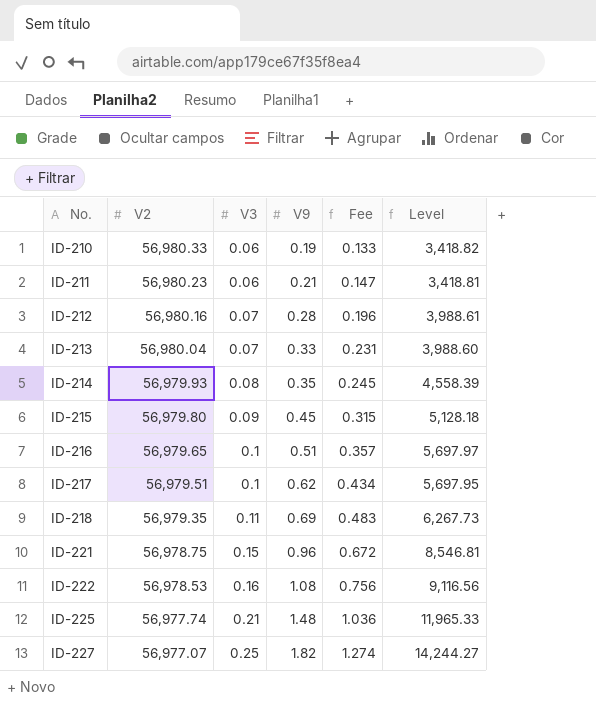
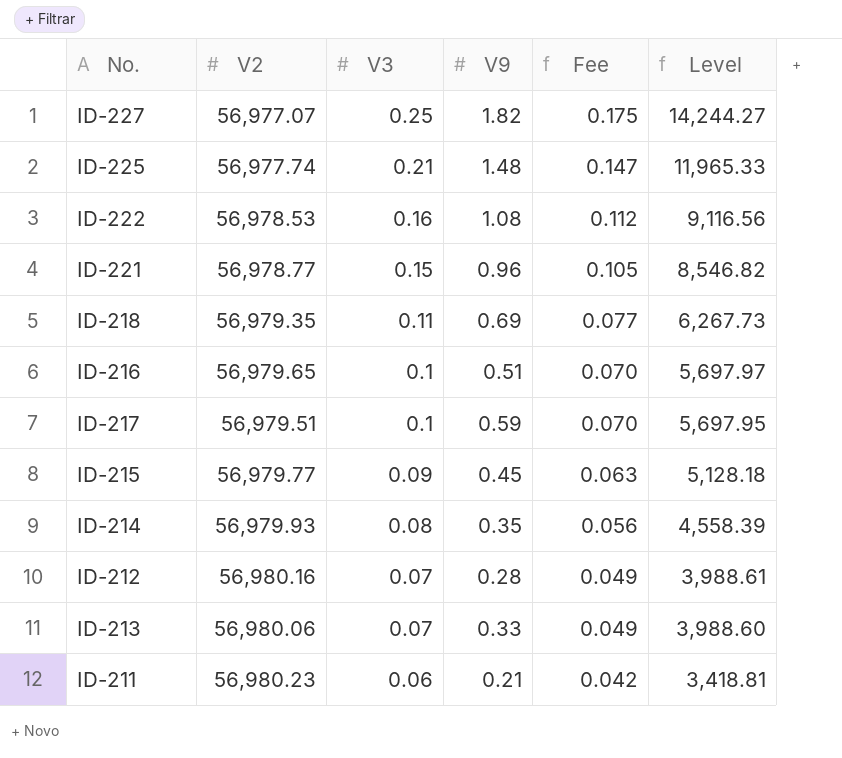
row order: No. ascending -> V3 descending
column Fee | formula: [V9] * 0.7 -> [V3] * 0.7
row ID-210: 56,980.33 | 0.06 | 0.19 | 0.133 | 3,418.82 -> none
ID-221 | V2: 56,978.75 -> 56,978.77
ID-221 | Level: 8,546.81 -> 8,546.82
ID-217 | V9: 0.62 -> 0.59
ID-215 | V2: 56,979.80 -> 56,979.77
ID-213 | V2: 56,980.04 -> 56,980.06

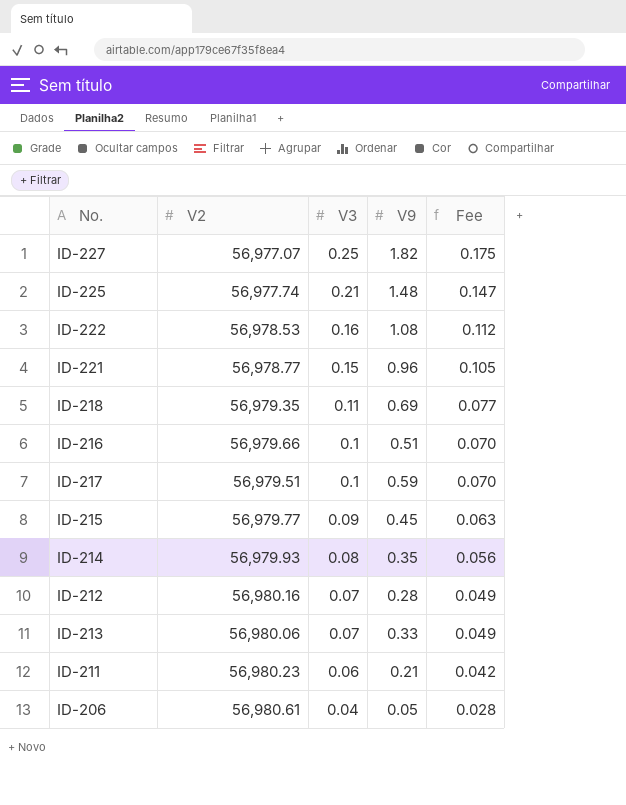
column Level | formula: [V2] * [V3] -> none
ID-216 | V2: 56,979.65 -> 56,979.66
row ID-206: none -> 56,980.61 | 0.04 | 0.05 | 0.028

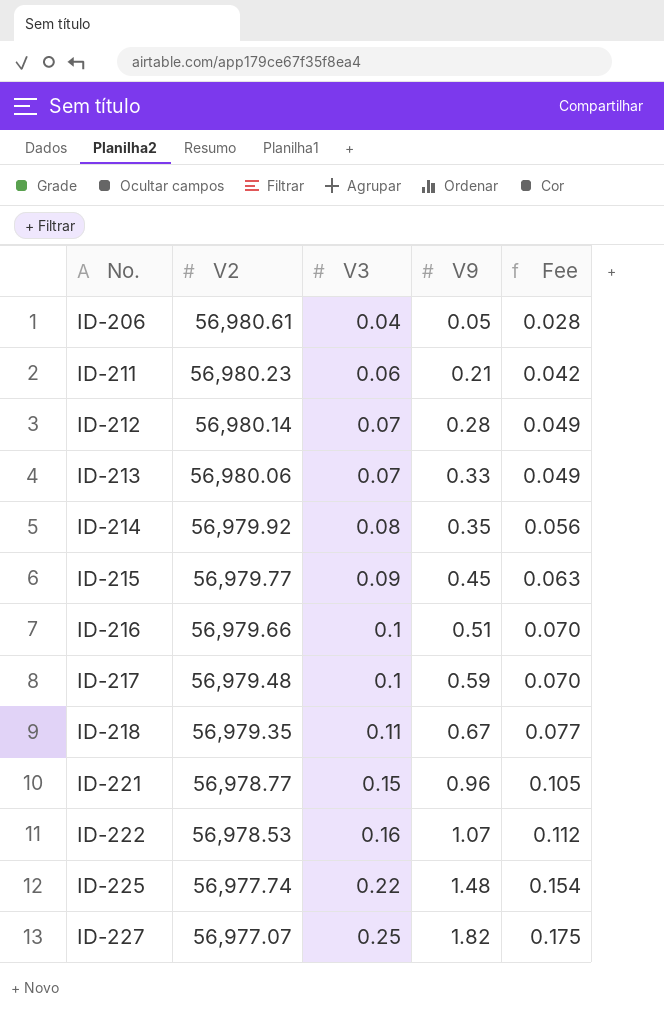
row order: V3 descending -> No. ascending
ID-212 | V2: 56,980.16 -> 56,980.14
ID-214 | V2: 56,979.93 -> 56,979.92
ID-217 | V2: 56,979.51 -> 56,979.48
ID-218 | V9: 0.69 -> 0.67
ID-222 | V9: 1.08 -> 1.07
ID-225 | V3: 0.21 -> 0.22
ID-225 | Fee: 0.147 -> 0.154

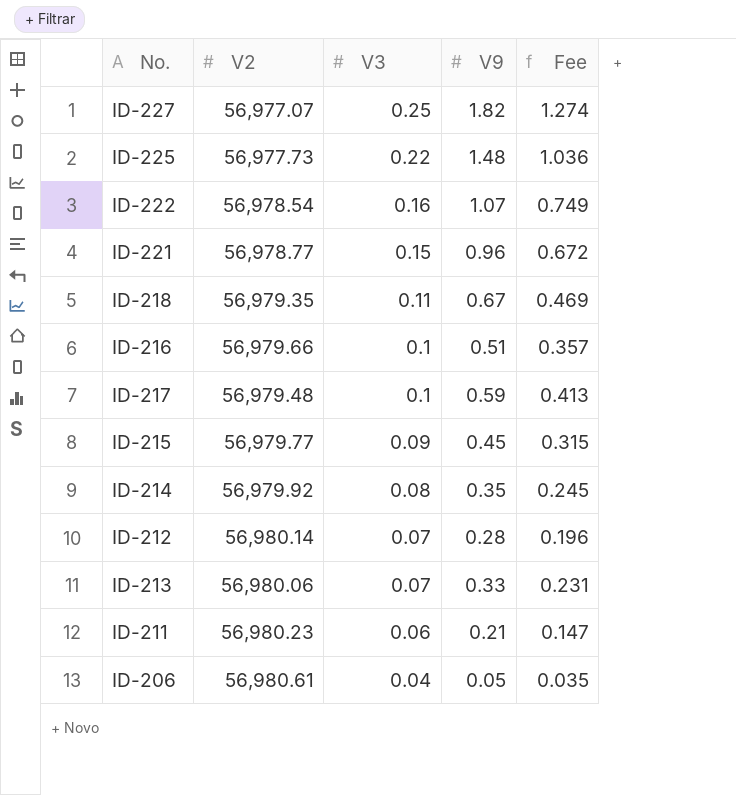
row order: No. ascending -> V3 descending
column Fee | formula: [V3] * 0.7 -> [V9] * 0.7
ID-225 | V2: 56,977.74 -> 56,977.73
ID-222 | V2: 56,978.53 -> 56,978.54

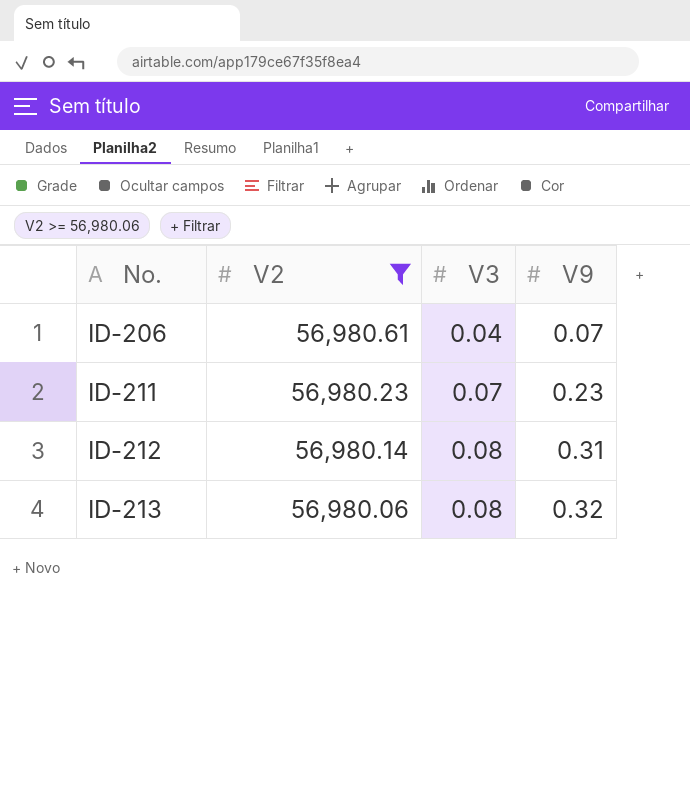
filter: none -> V2 >= 56,980.06
row order: V3 descending -> No. ascending
column Fee | formula: [V9] * 0.7 -> none
ID-206 | V9: 0.05 -> 0.07
ID-211 | V3: 0.06 -> 0.07
ID-211 | V9: 0.21 -> 0.23
ID-212 | V3: 0.07 -> 0.08
ID-212 | V9: 0.28 -> 0.31
ID-213 | V3: 0.07 -> 0.08
ID-213 | V9: 0.33 -> 0.32

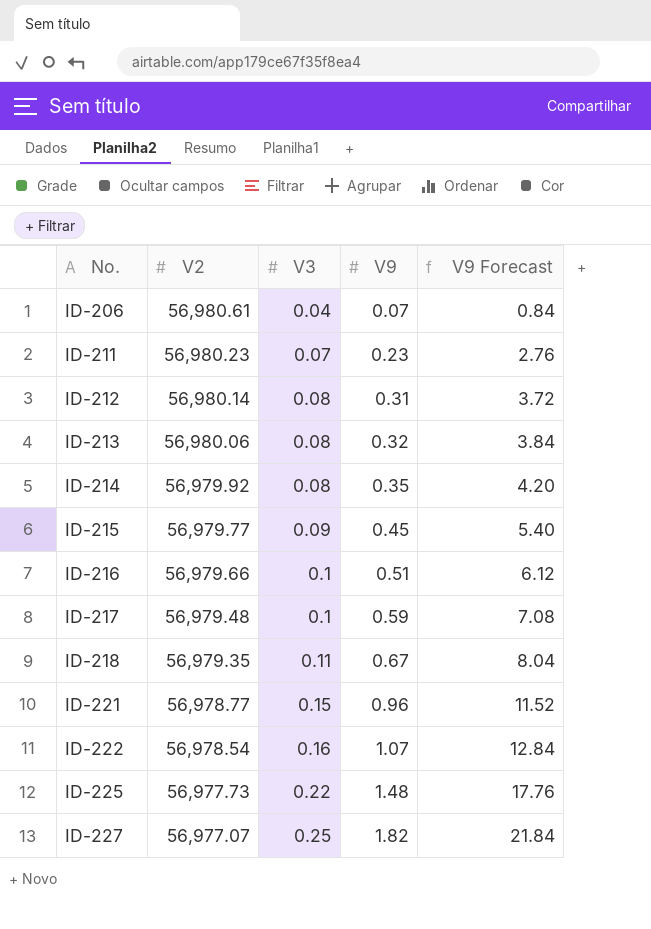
filter: V2 >= 56,980.06 -> none
column V9 Forecast | formula: none -> [V9] * 12

